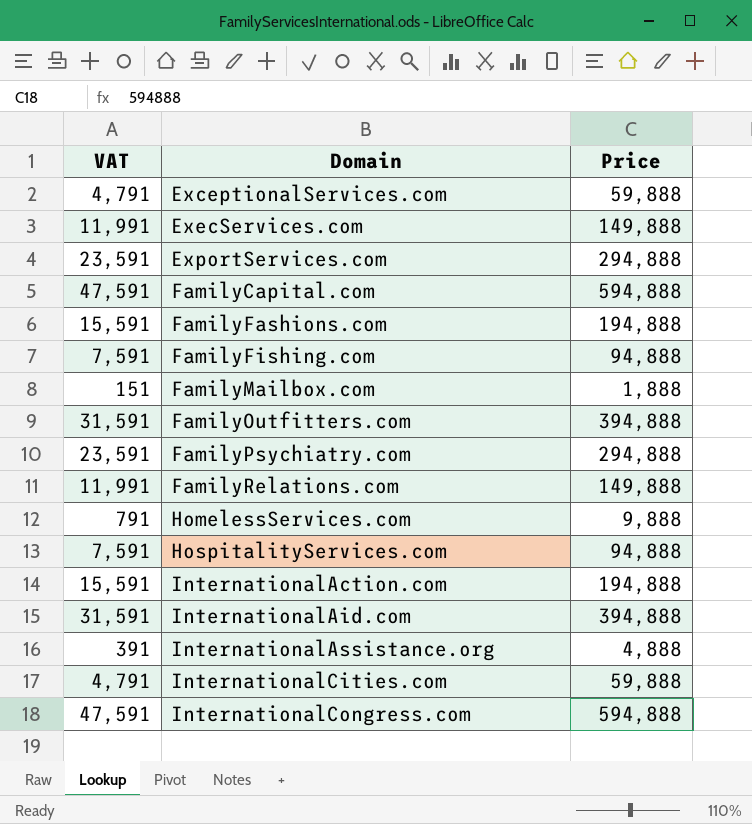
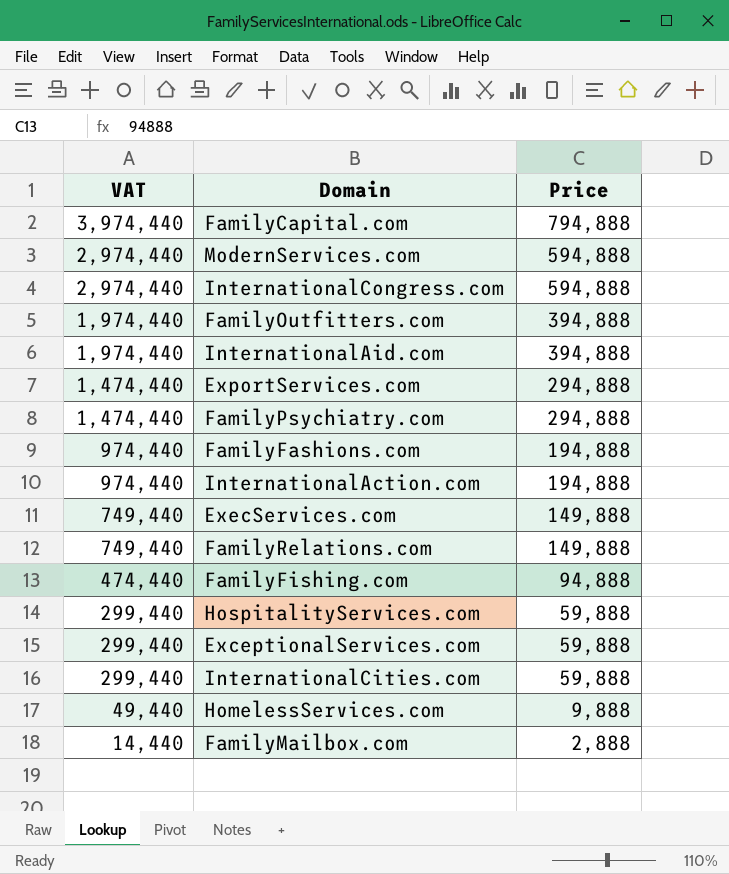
row order: Domain ascending -> VAT descending
column VAT | formula: [Price] * 0.08 -> [Price] * 5
row InternationalAssistance.org: 391 | 4,888 -> none
FamilyCapital.com | Price: 594,888 -> 794,888
row ModernServices.com: none -> 2,974,440 | 594,888
HospitalityServices.com | Price: 94,888 -> 59,888
FamilyMailbox.com | Price: 1,888 -> 2,888

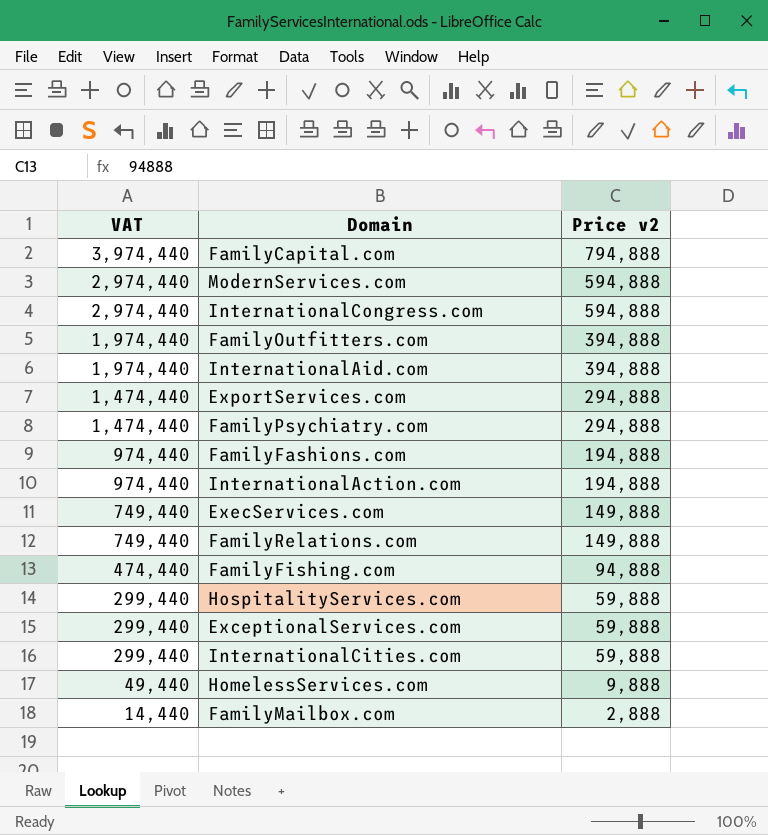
column name: Price -> Price v2

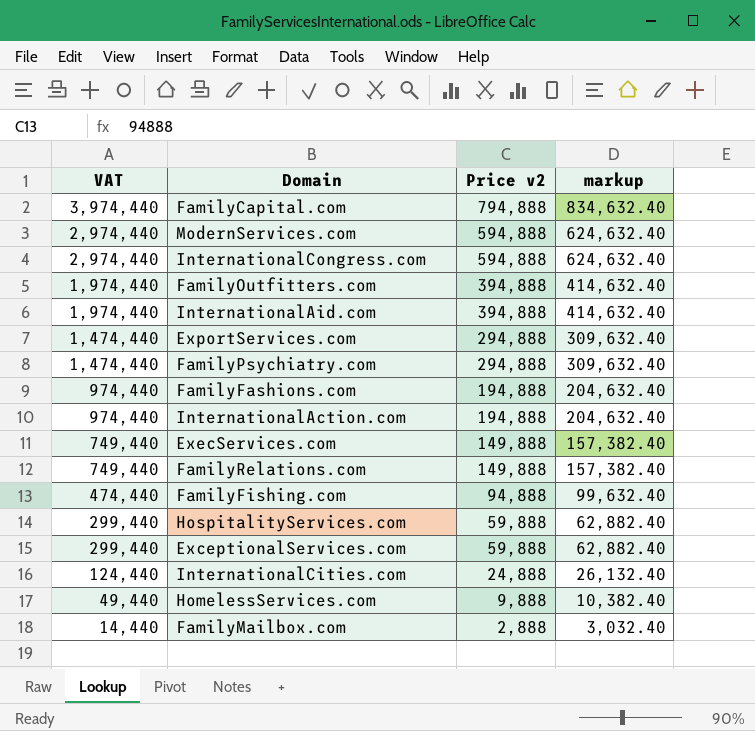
column markup | formula: none -> [Price v2] * 1.05
InternationalCities.com | VAT: 299,440 -> 124,440
InternationalCities.com | Price v2: 59,888 -> 24,888

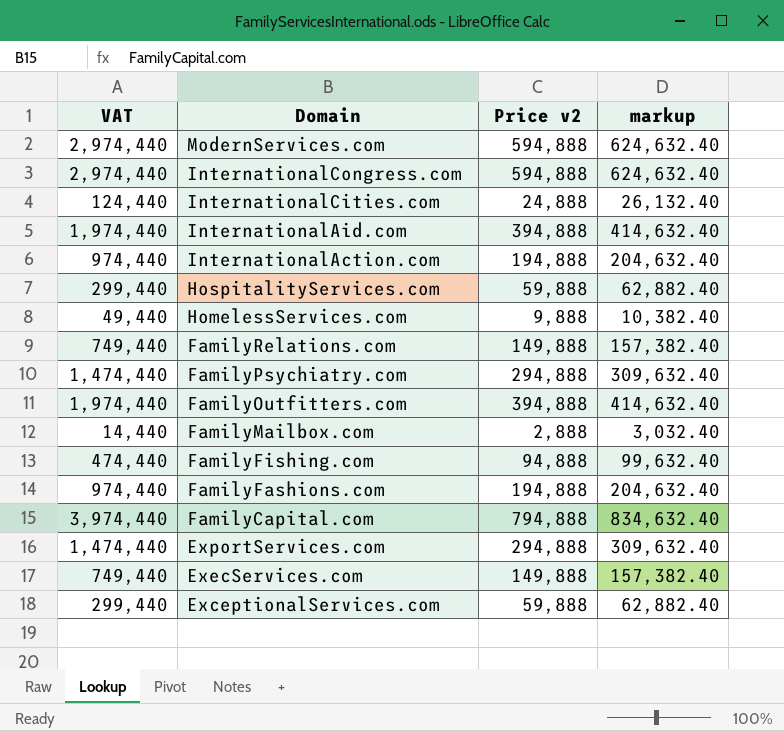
row order: VAT descending -> Domain descending

